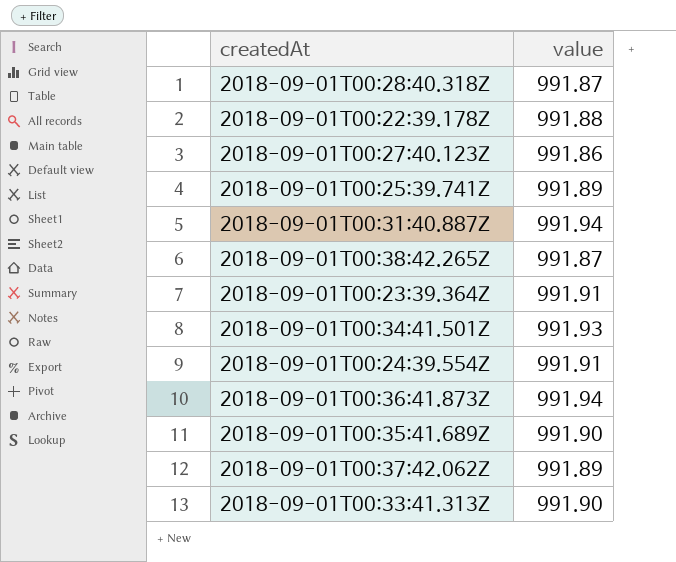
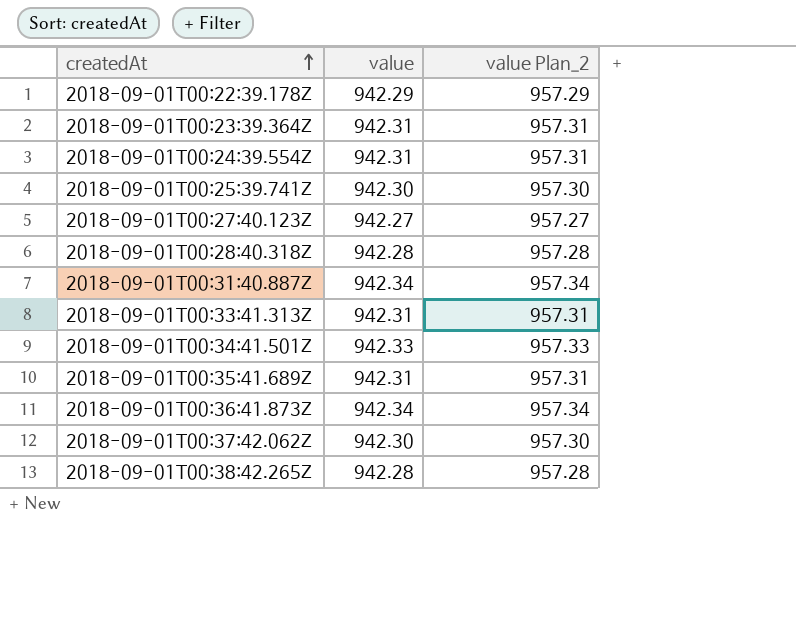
row order: none -> createdAt ascending
column value Plan_2 | formula: none -> [value] + 15
2018-09-01T00:22:39.178Z | value: 991.88 -> 942.29
2018-09-01T00:23:39.364Z | value: 991.91 -> 942.31
2018-09-01T00:24:39.554Z | value: 991.91 -> 942.31
2018-09-01T00:25:39.741Z | value: 991.89 -> 942.30
2018-09-01T00:27:40.123Z | value: 991.86 -> 942.27
2018-09-01T00:28:40.318Z | value: 991.87 -> 942.28
2018-09-01T00:31:40.887Z | value: 991.94 -> 942.34
2018-09-01T00:33:41.313Z | value: 991.90 -> 942.31
2018-09-01T00:34:41.501Z | value: 991.93 -> 942.33
2018-09-01T00:35:41.689Z | value: 991.90 -> 942.31
2018-09-01T00:36:41.873Z | value: 991.94 -> 942.34
2018-09-01T00:37:42.062Z | value: 991.89 -> 942.30
2018-09-01T00:38:42.265Z | value: 991.87 -> 942.28

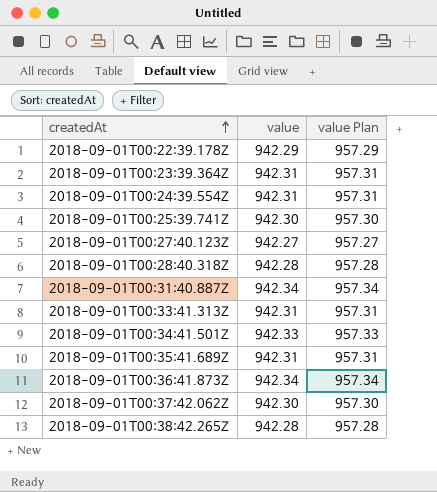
column name: value Plan_2 -> value Plan

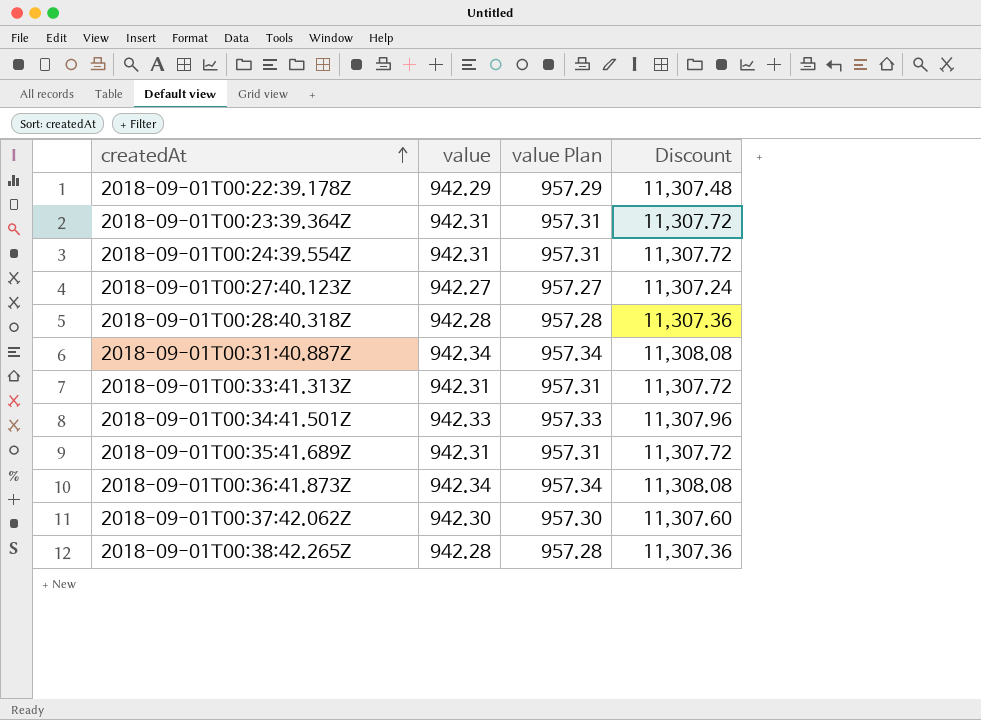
column Discount | formula: none -> [value] * 12
row 2018-09-01T00:25:39.741Z: 942.30 | 957.30 -> none

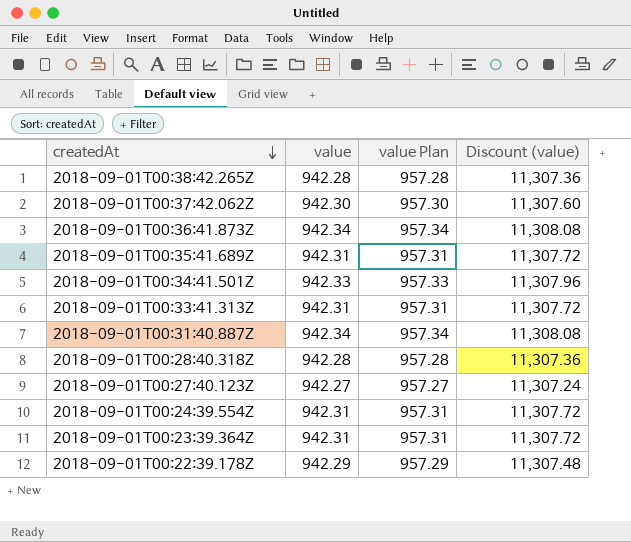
row order: createdAt ascending -> createdAt descending
column name: Discount -> Discount (value)

